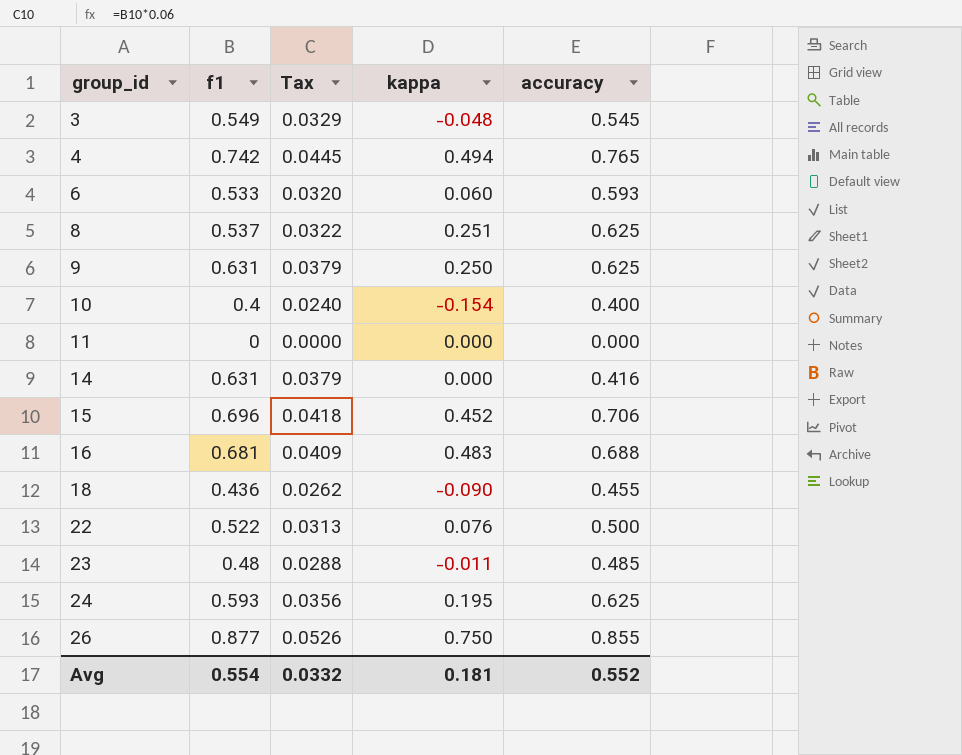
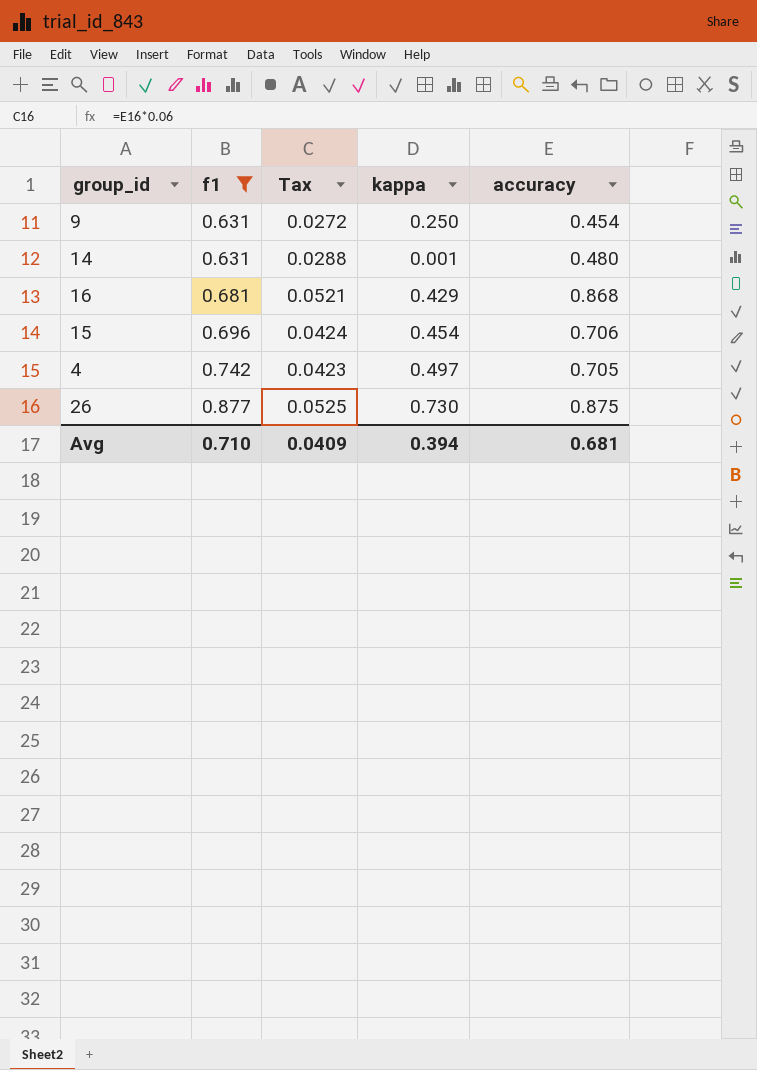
filter: none -> f1 >= 0.631
row order: group_id ascending -> f1 ascending
column Tax | formula: [f1] * 0.06 -> [accuracy] * 0.06
9 | accuracy: 0.625 -> 0.454
14 | kappa: 0.000 -> 0.001
14 | accuracy: 0.416 -> 0.480
16 | kappa: 0.483 -> 0.429
16 | accuracy: 0.688 -> 0.868
15 | kappa: 0.452 -> 0.454
4 | kappa: 0.494 -> 0.497
4 | accuracy: 0.765 -> 0.705
26 | kappa: 0.750 -> 0.730
26 | accuracy: 0.855 -> 0.875
Avg | f1: 0.554 -> 0.710
Avg | Tax: 0.0332 -> 0.0409
Avg | kappa: 0.181 -> 0.394
Avg | accuracy: 0.552 -> 0.681

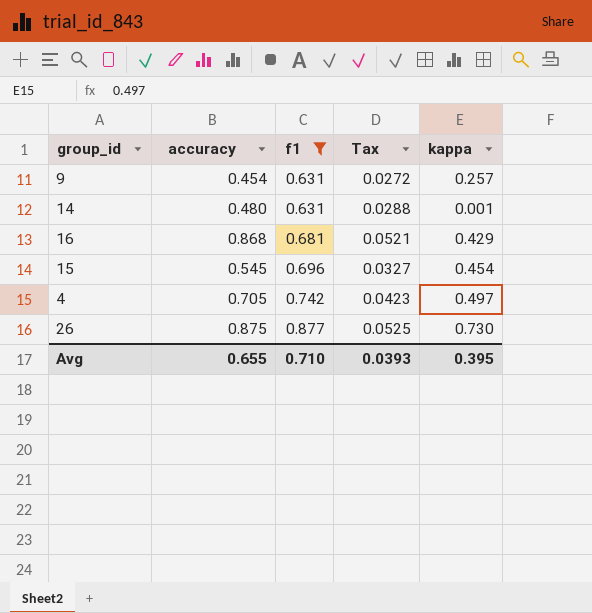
column accuracy | position: 5 -> 2
9 | kappa: 0.250 -> 0.257
15 | accuracy: 0.706 -> 0.545
15 | Tax: 0.0424 -> 0.0327
Avg | accuracy: 0.681 -> 0.655
Avg | Tax: 0.0409 -> 0.0393
Avg | kappa: 0.394 -> 0.395

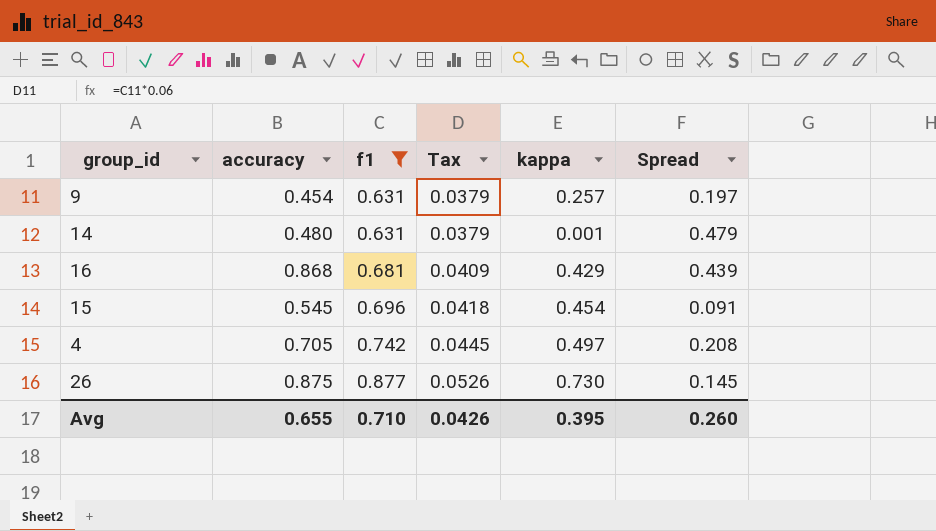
column Tax | formula: [accuracy] * 0.06 -> [f1] * 0.06
column Spread | formula: none -> [accuracy] - [kappa]
Avg | Tax: 0.0393 -> 0.0426

